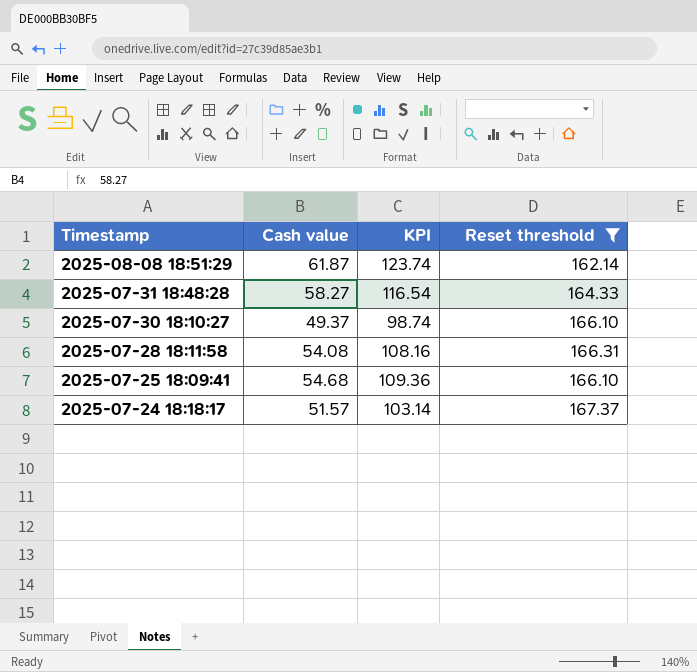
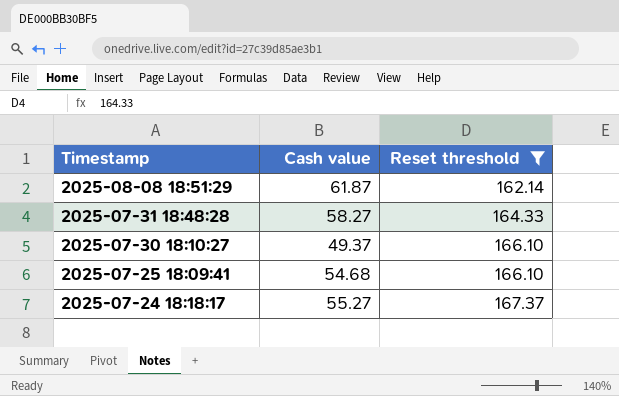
column KPI | formula: [Cash value] * 2 -> none
row 2025-07-28 18:11:58: 54.08 | 108.16 | 166.31 -> none
2025-07-24 18:18:17 | Cash value: 51.57 -> 55.27

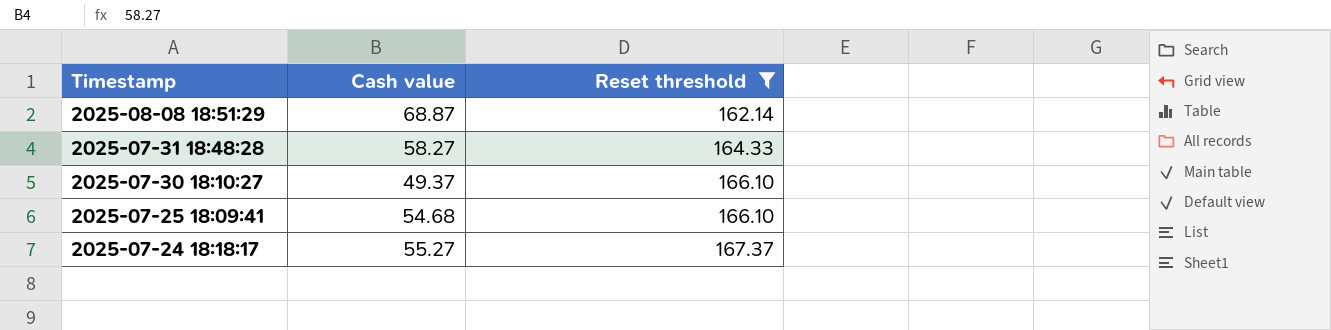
2025-08-08 18:51:29 | Cash value: 61.87 -> 68.87

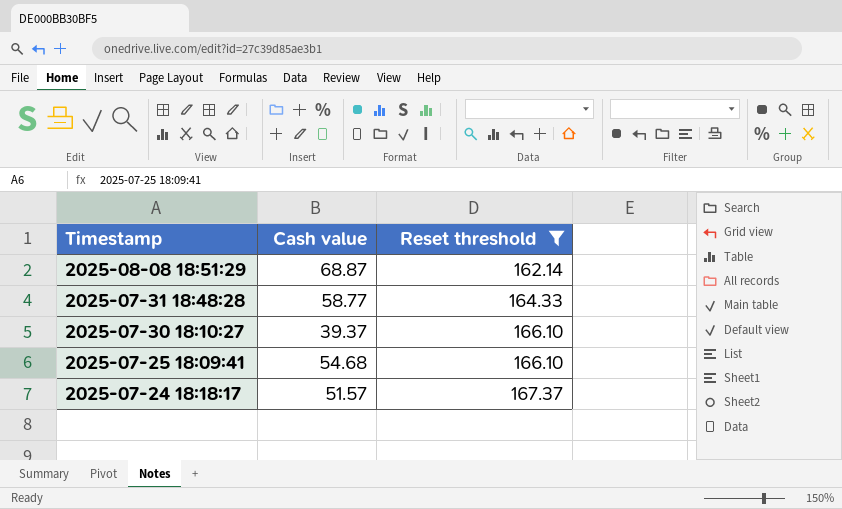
2025-07-31 18:48:28 | Cash value: 58.27 -> 58.77
2025-07-30 18:10:27 | Cash value: 49.37 -> 39.37
2025-07-24 18:18:17 | Cash value: 55.27 -> 51.57

